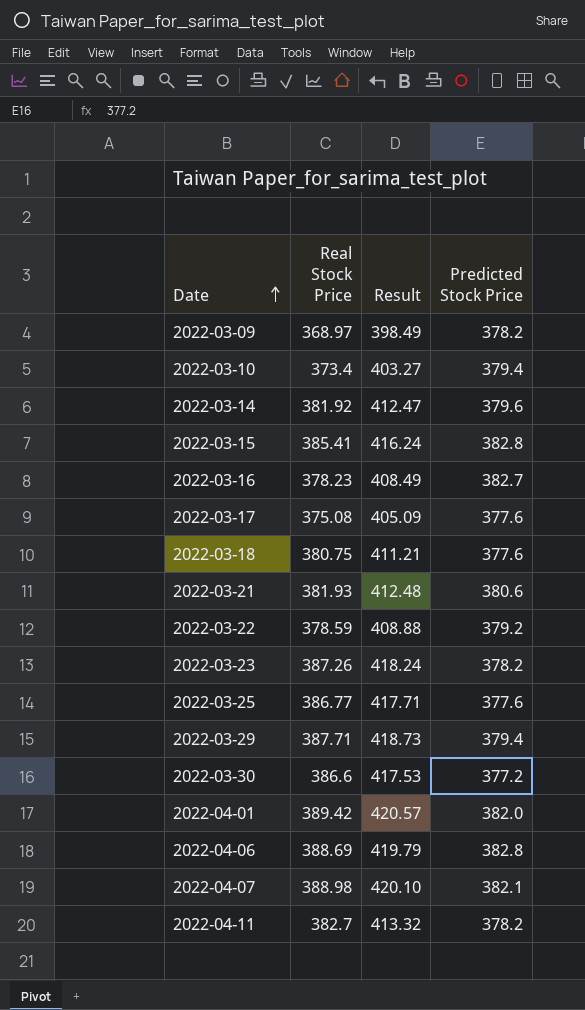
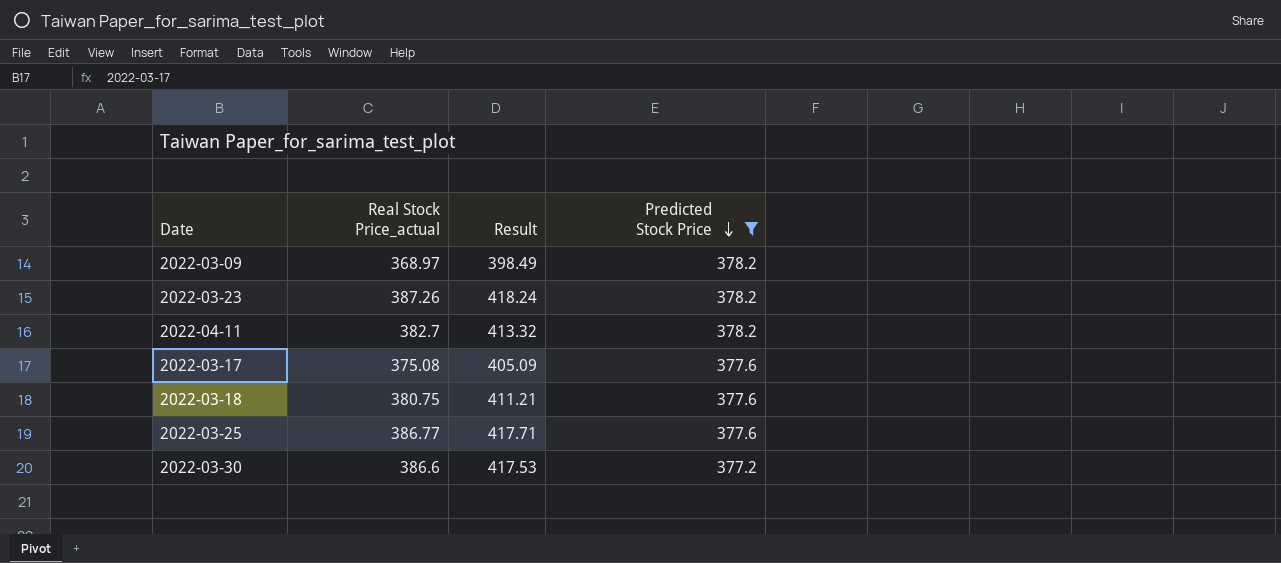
filter: none -> Predicted Stock Price <= 378.2
row order: Date ascending -> Predicted Stock Price descending
column name: Real Stock Price -> Real Stock Price_actual

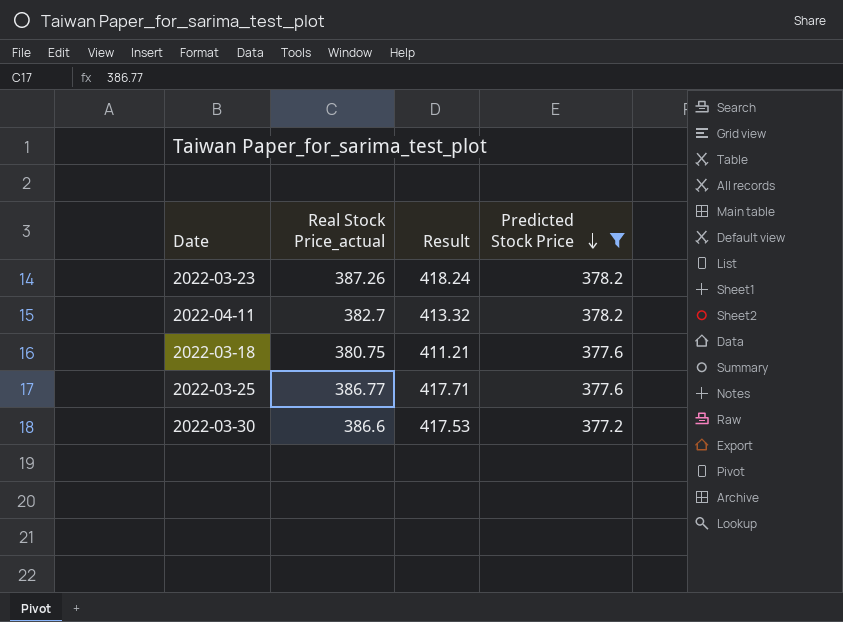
row 2022-03-09: 368.97 | 398.49 | 378.2 -> none
row 2022-03-17: 375.08 | 405.09 | 377.6 -> none

